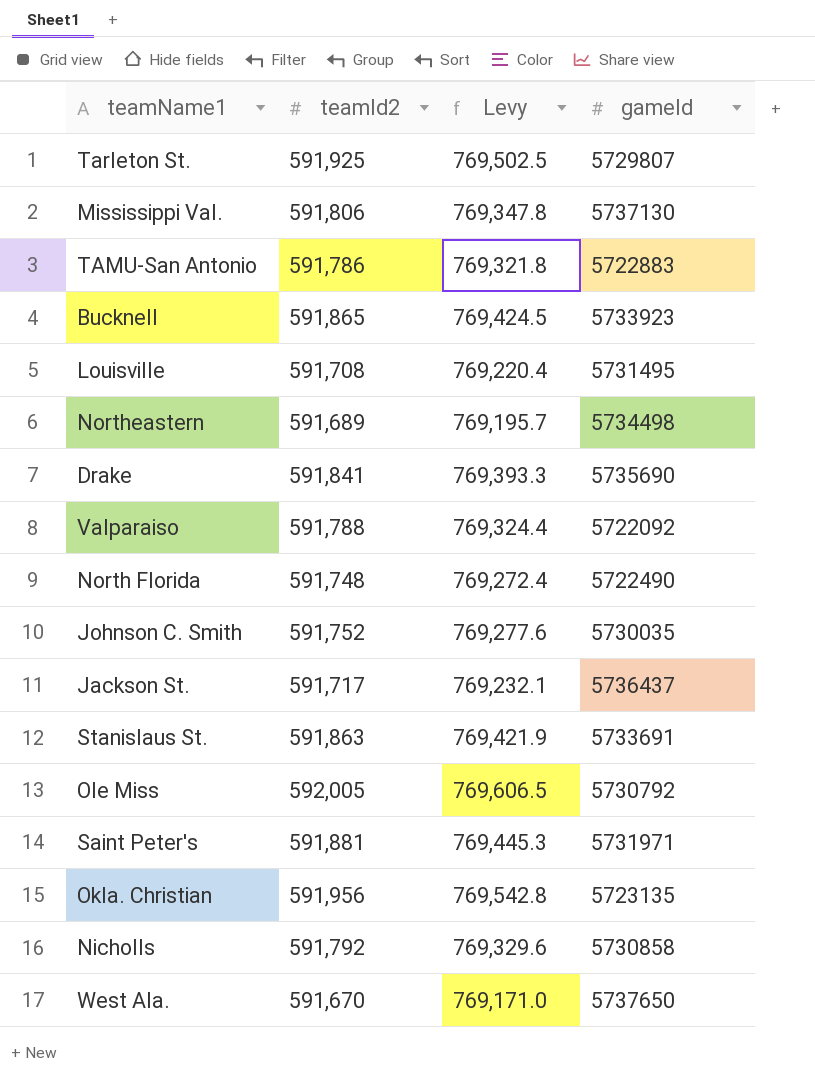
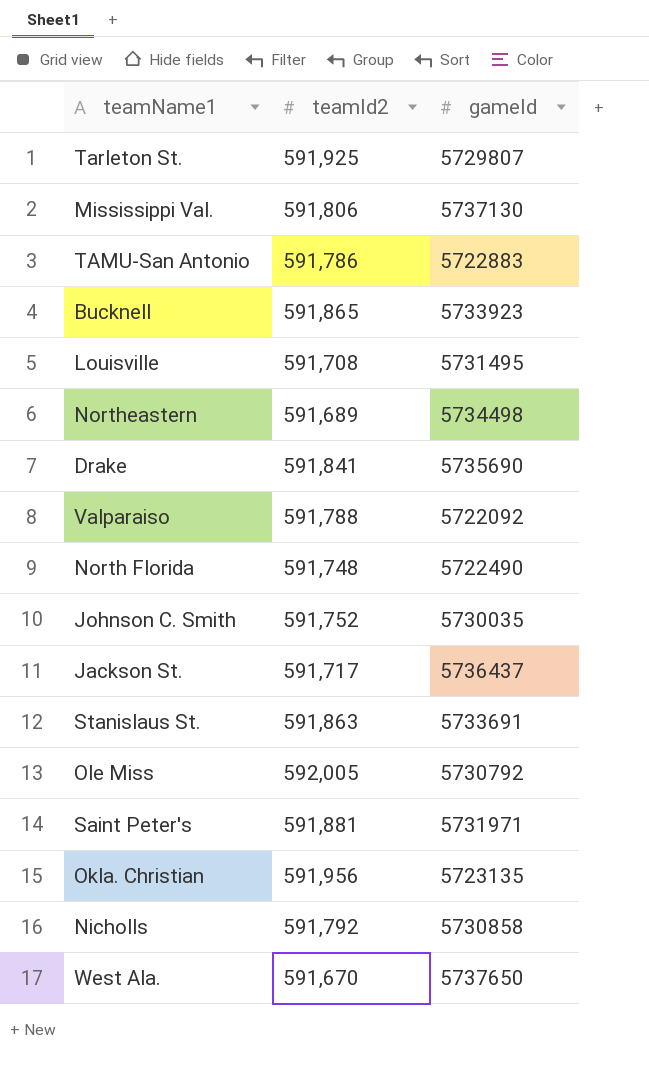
column Levy | formula: [teamId2] * 1.3 -> none

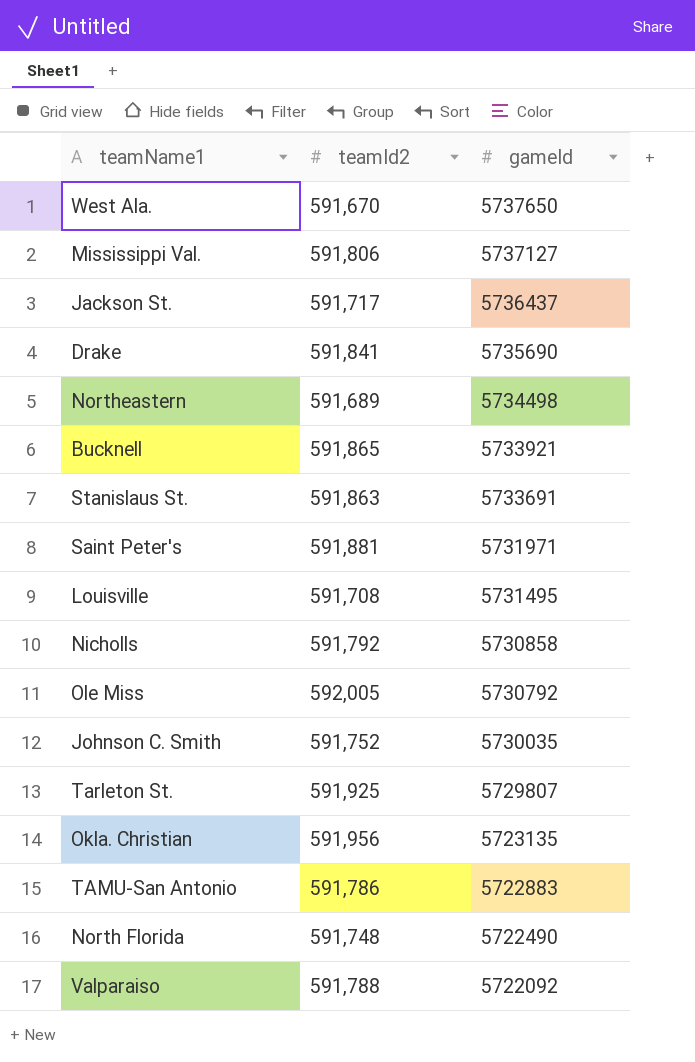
row order: none -> gameId descending
Mississippi Val. | gameId: 5737130 -> 5737127
Bucknell | gameId: 5733923 -> 5733921

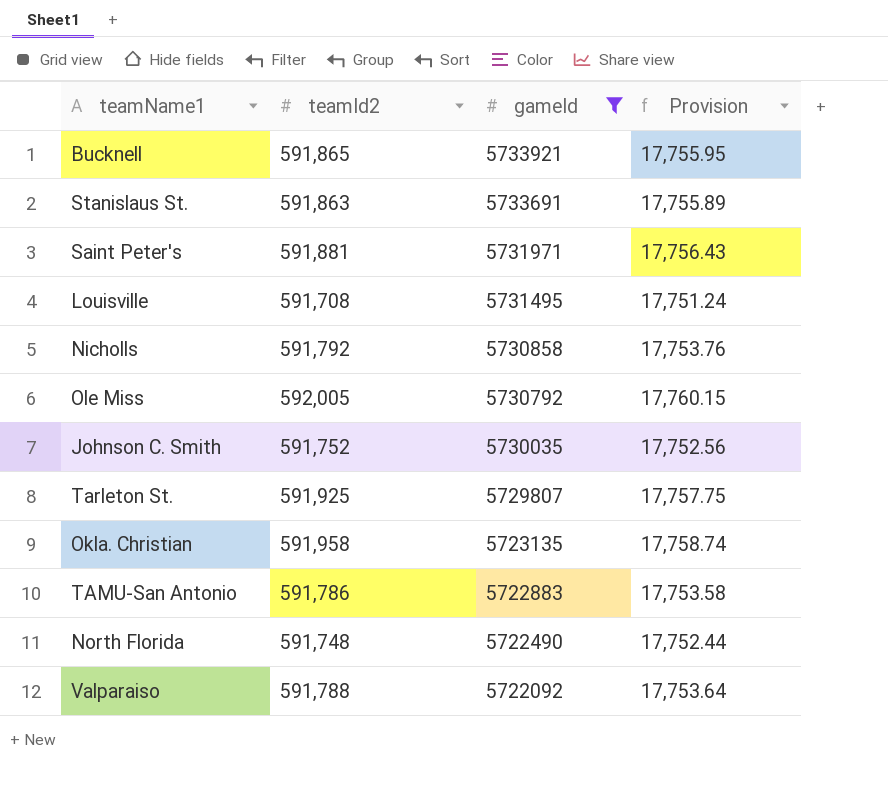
filter: none -> gameId <= 5733921
column Provision | formula: none -> [teamId2] * 0.03
Okla. Christian | teamId2: 591,956 -> 591,958

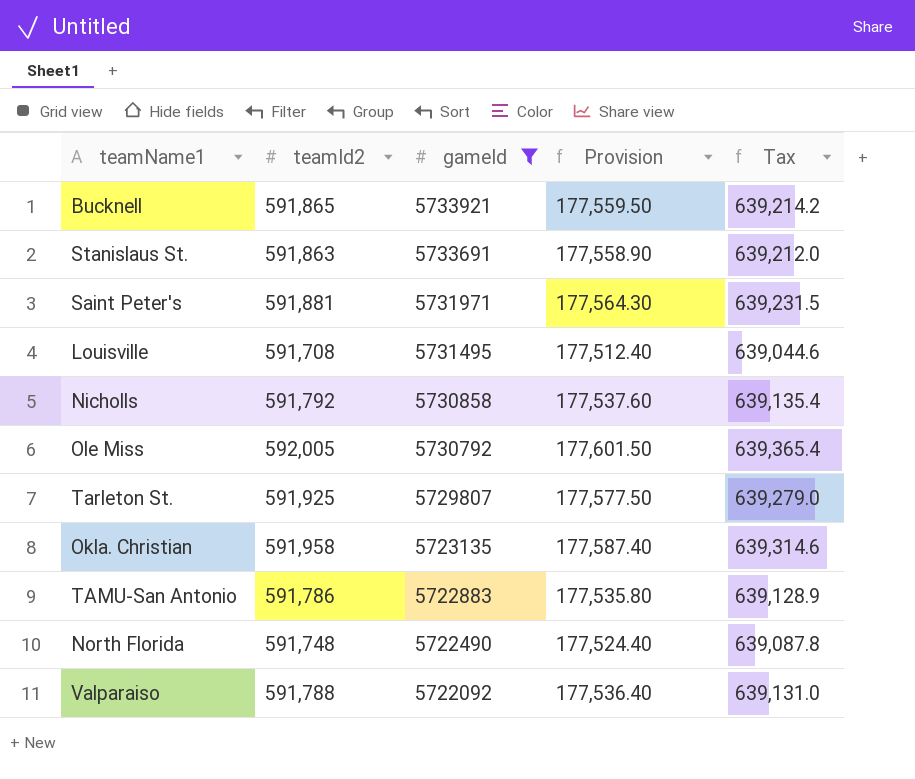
column Provision | formula: [teamId2] * 0.03 -> [teamId2] * 0.3
column Tax | formula: none -> [teamId2] * 1.08
row Johnson C. Smith: 591,752 | 5730035 | 17,752.56 -> none

